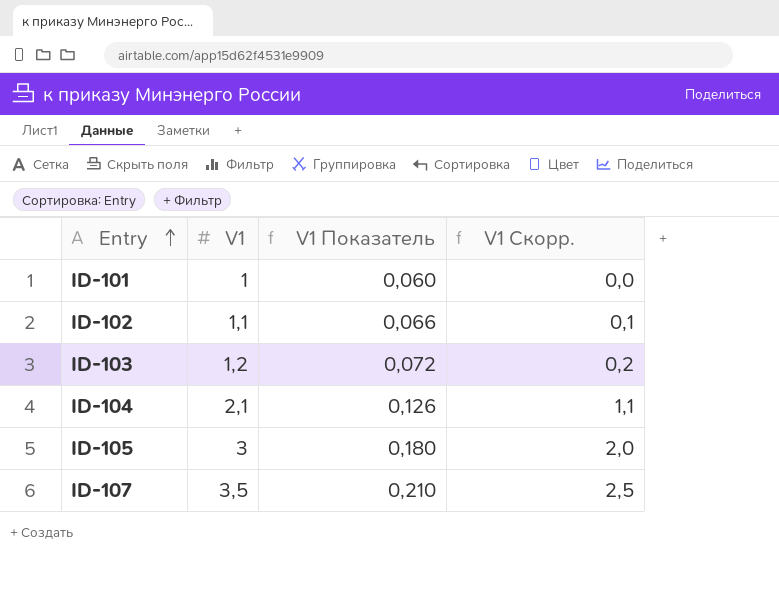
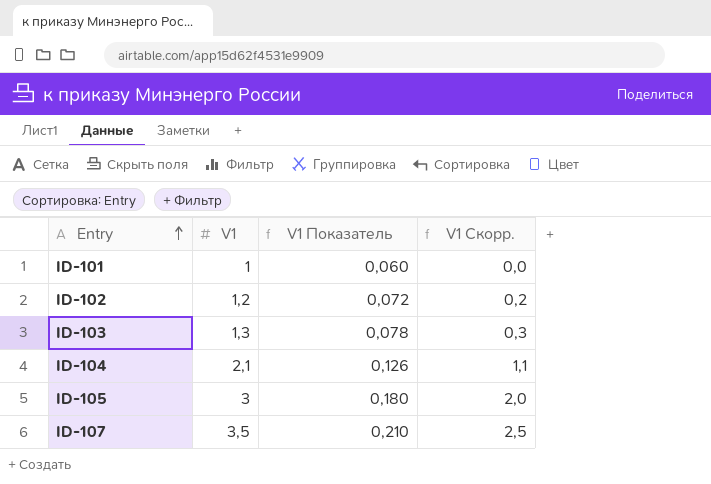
ID-102 | V1: 1,1 -> 1,2
ID-102 | V1 Показатель: 0,066 -> 0,072
ID-102 | V1 Скорр.: 0,1 -> 0,2
ID-103 | V1: 1,2 -> 1,3
ID-103 | V1 Показатель: 0,072 -> 0,078
ID-103 | V1 Скорр.: 0,2 -> 0,3

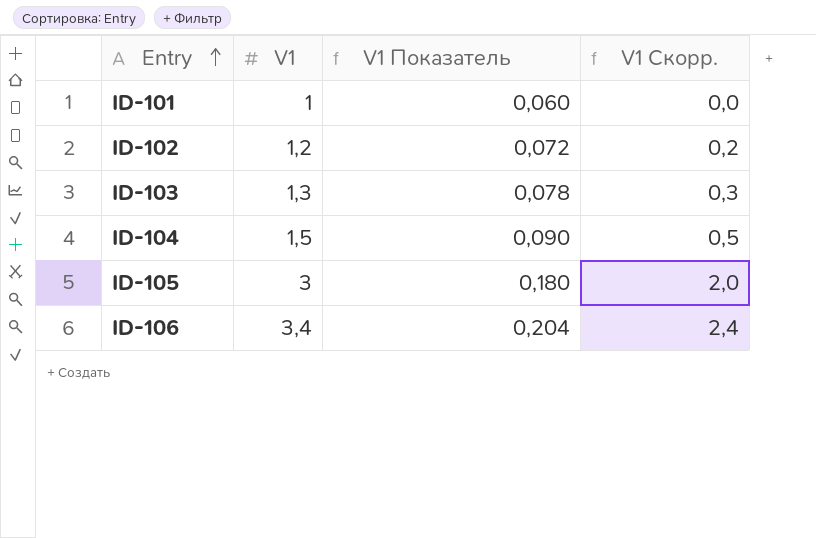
row ID-107: 3,5 | 0,210 | 2,5 -> none
ID-104 | V1: 2,1 -> 1,5
ID-104 | V1 Показатель: 0,126 -> 0,090
ID-104 | V1 Скорр.: 1,1 -> 0,5
row ID-106: none -> 3,4 | 0,204 | 2,4

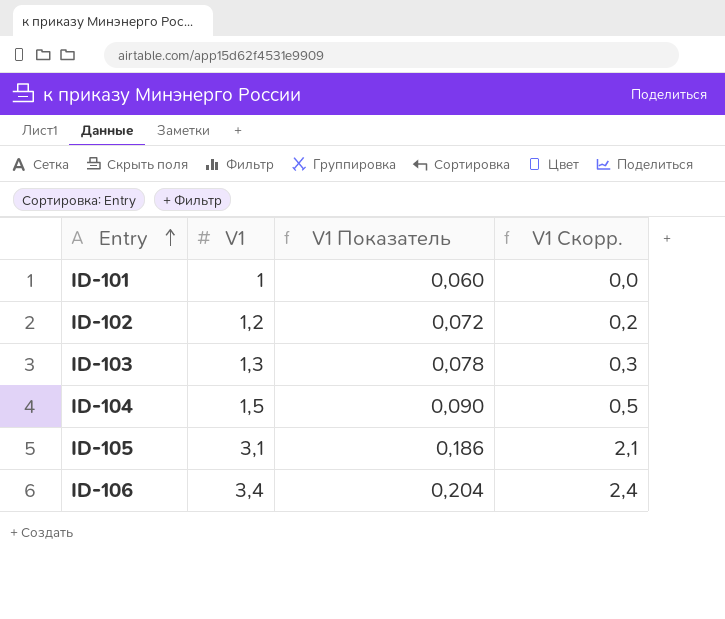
ID-105 | V1: 3 -> 3,1
ID-105 | V1 Показатель: 0,180 -> 0,186
ID-105 | V1 Скорр.: 2,0 -> 2,1

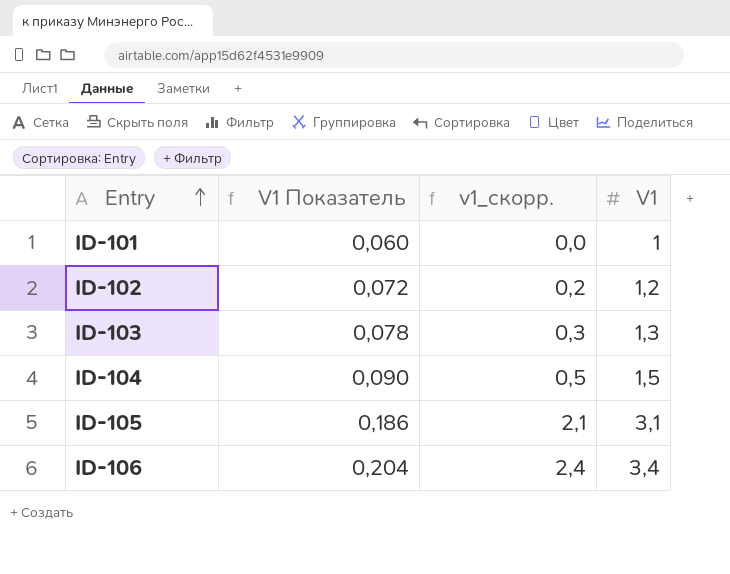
column name: V1 Скорр. -> v1_скорр.
column V1 | position: 2 -> 4

